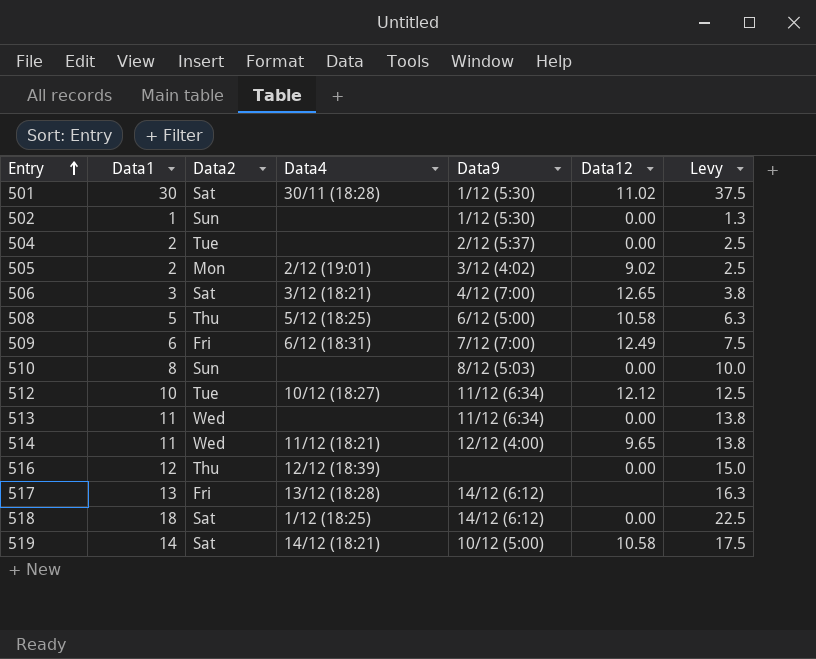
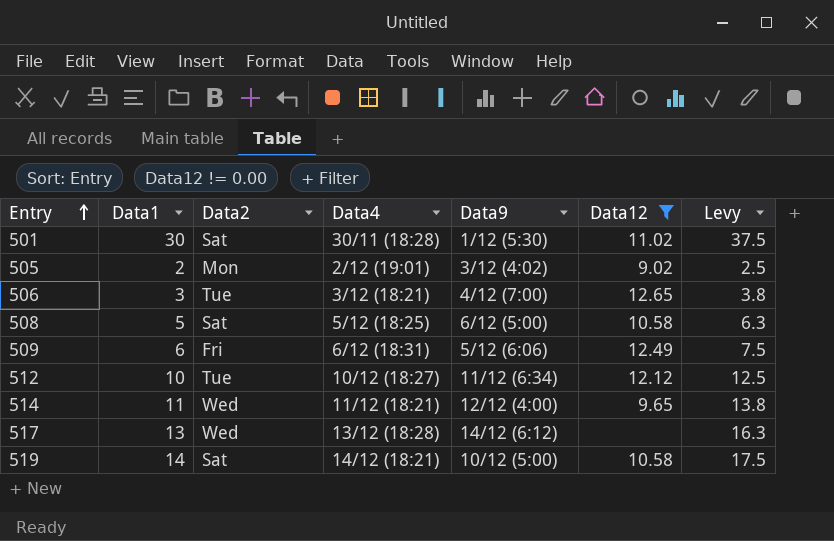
filter: none -> Data12 != 0.00
506 | Data2: Sat -> Tue
508 | Data2: Thu -> Sat
509 | Data9: 7/12 (7:00) -> 5/12 (6:06)
517 | Data2: Fri -> Wed

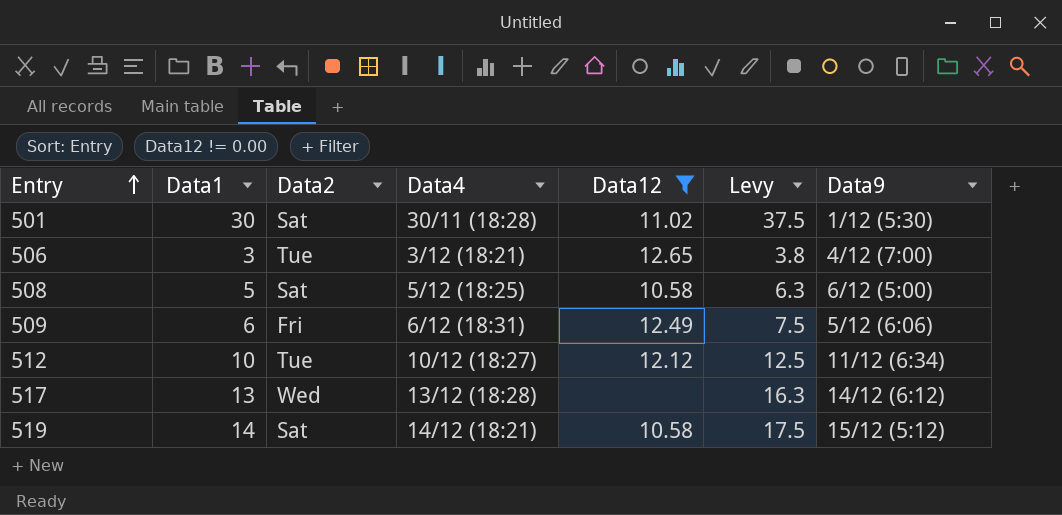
column Data9 | position: 5 -> 7
row 505: 2 | Mon | 2/12 (19:01) | 3/12 (4:02) | 9.02 | 2.5 -> none
row 514: 11 | Wed | 11/12 (18:21) | 12/12 (4:00) | 9.65 | 13.8 -> none
519 | Data9: 10/12 (5:00) -> 15/12 (5:12)

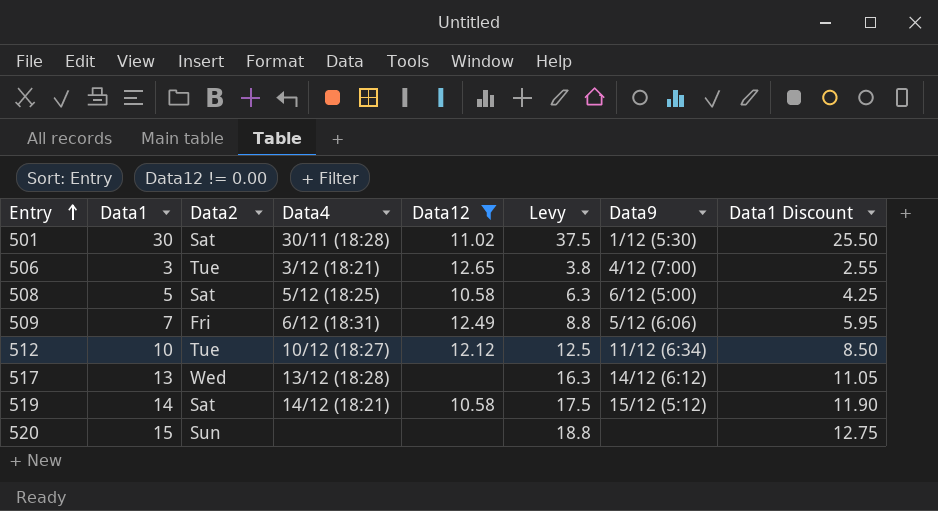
column Data1 Discount | formula: none -> [Data1] * 0.85
509 | Data1: 6 -> 7
509 | Levy: 7.5 -> 8.8
row 520: none -> 15 | Sun | none | none | 18.8 | none | 12.75

